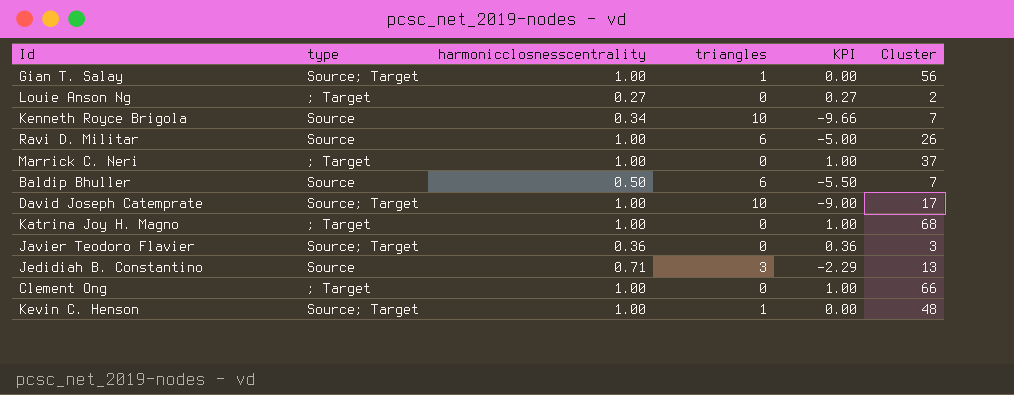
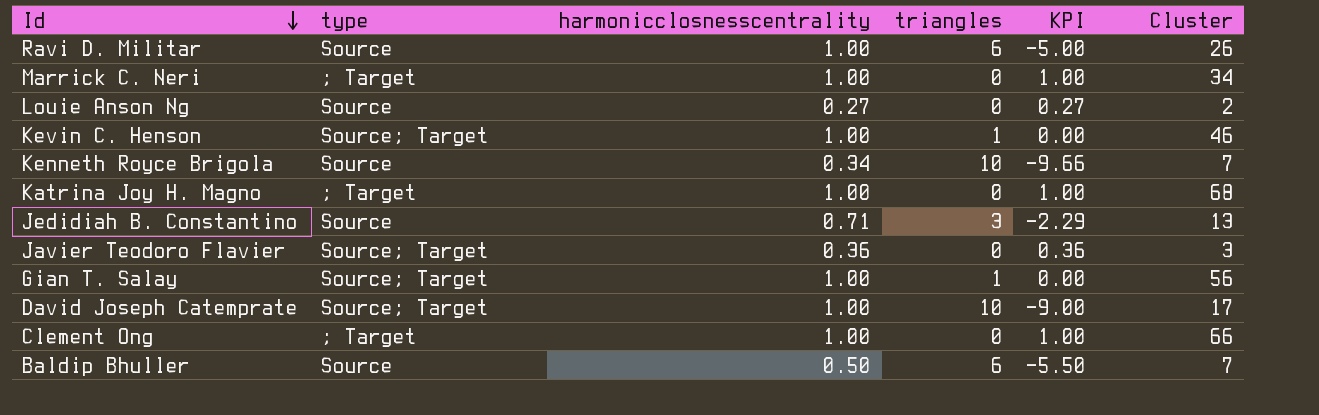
row order: none -> Id descending
Marrick C. Neri | Cluster: 37 -> 34
Louie Anson Ng | type: ; Target -> Source
Kevin C. Henson | Cluster: 48 -> 46

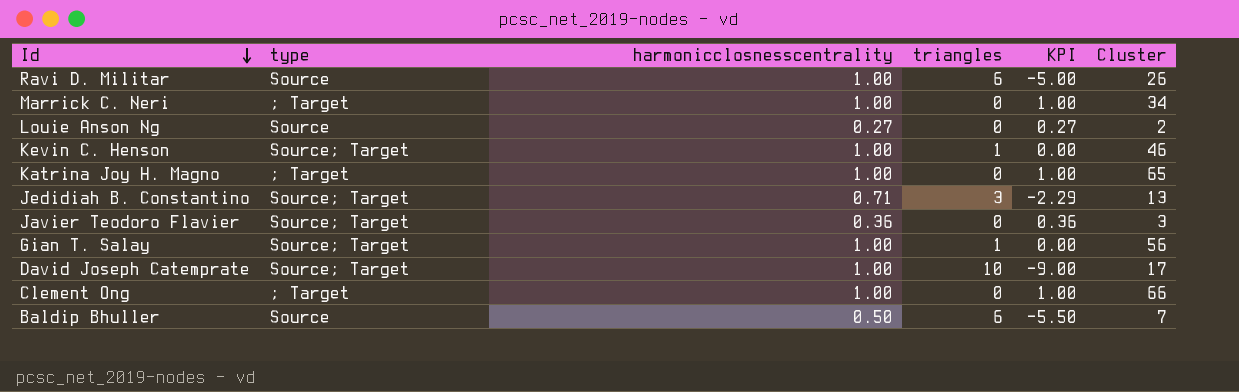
row Kenneth Royce Brigola: Source | 0.34 | 10 | -9.66 | 7 -> none
Katrina Joy H. Magno | Cluster: 68 -> 65
Jedidiah B. Constantino | type: Source -> Source; Target

